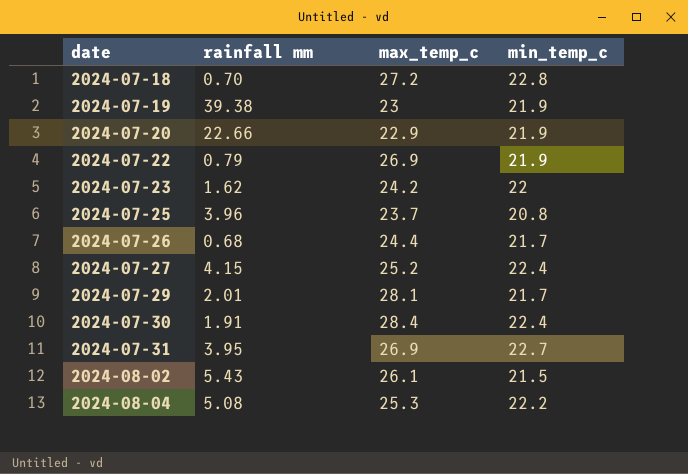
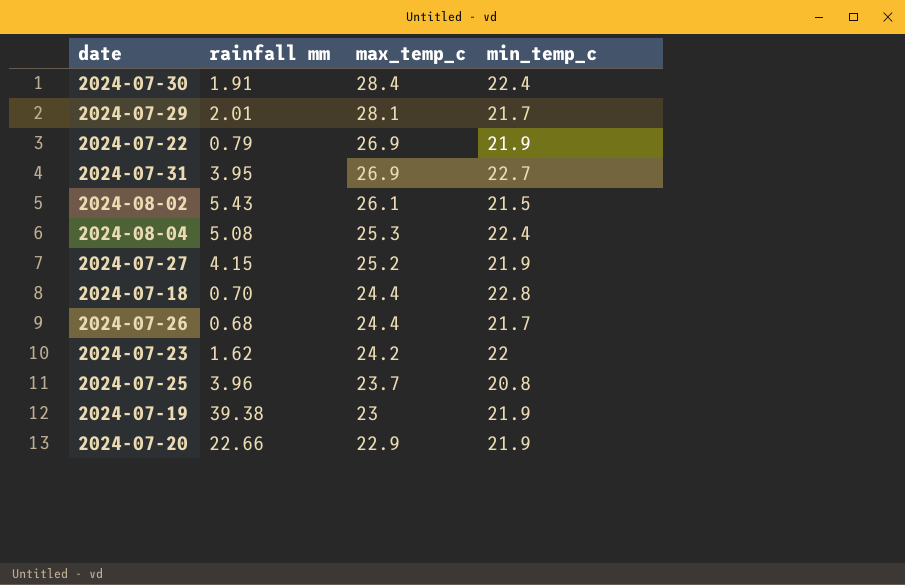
row order: date ascending -> max_temp_c descending
2024-08-04 | min_temp_c: 22.2 -> 22.4
2024-07-27 | min_temp_c: 22.4 -> 21.9
2024-07-18 | max_temp_c: 27.2 -> 24.4

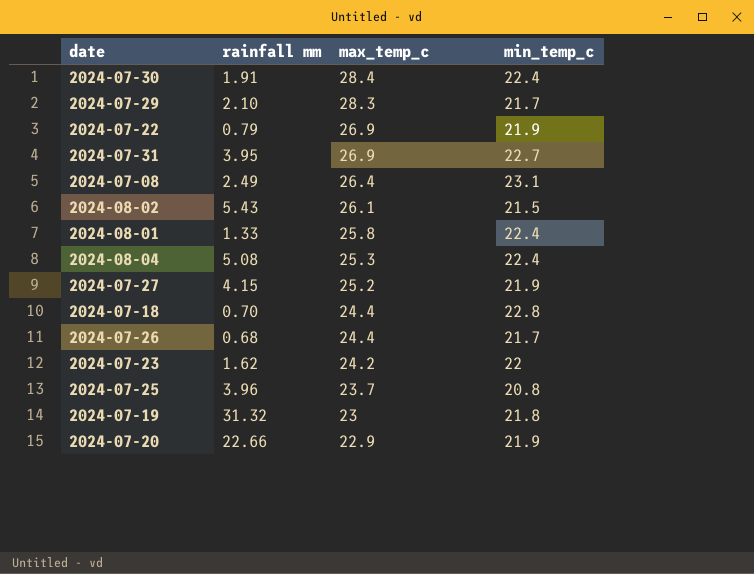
2024-07-29 | rainfall mm: 2.01 -> 2.10
2024-07-29 | max_temp_c: 28.1 -> 28.3
row 2024-07-08: none -> 2.49 | 26.4 | 23.1
row 2024-08-01: none -> 1.33 | 25.8 | 22.4
2024-07-19 | rainfall mm: 39.38 -> 31.32
2024-07-19 | min_temp_c: 21.9 -> 21.8

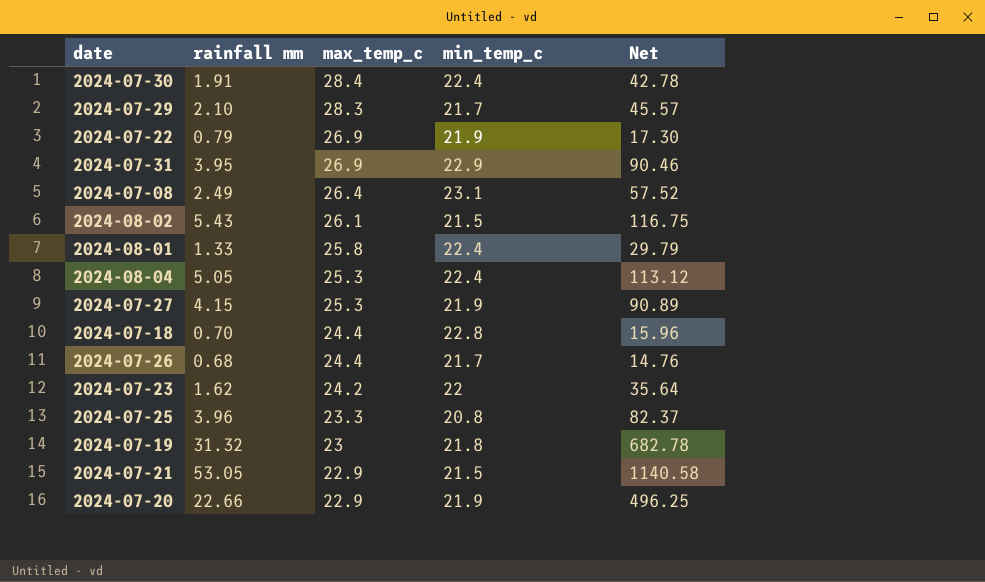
column Net | formula: none -> [rainfall mm] * [min_temp_c]
2024-07-31 | min_temp_c: 22.7 -> 22.9
2024-08-04 | rainfall mm: 5.08 -> 5.05
2024-07-27 | max_temp_c: 25.2 -> 25.3
2024-07-25 | max_temp_c: 23.7 -> 23.3
row 2024-07-21: none -> 53.05 | 22.9 | 21.5 | 1140.58

